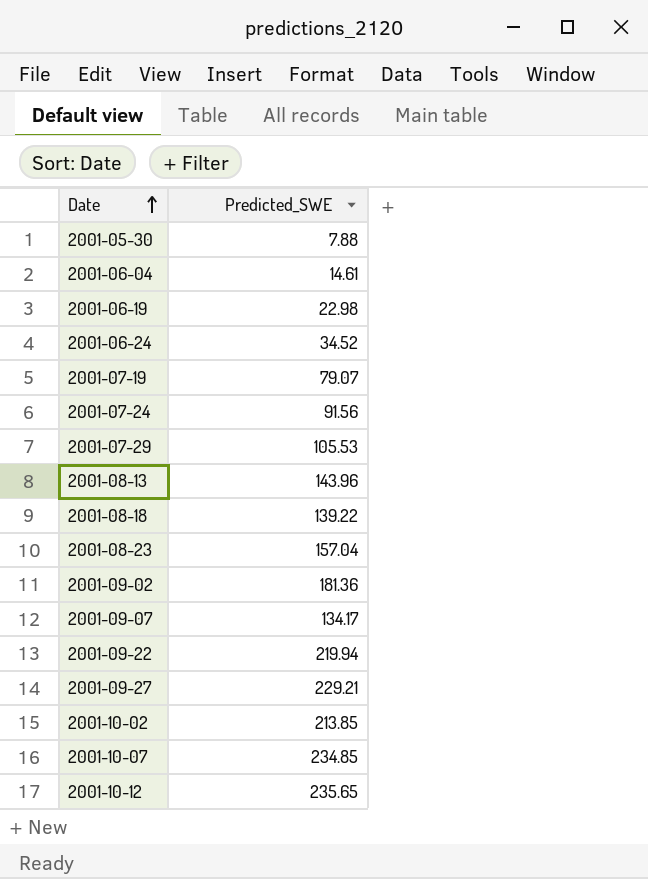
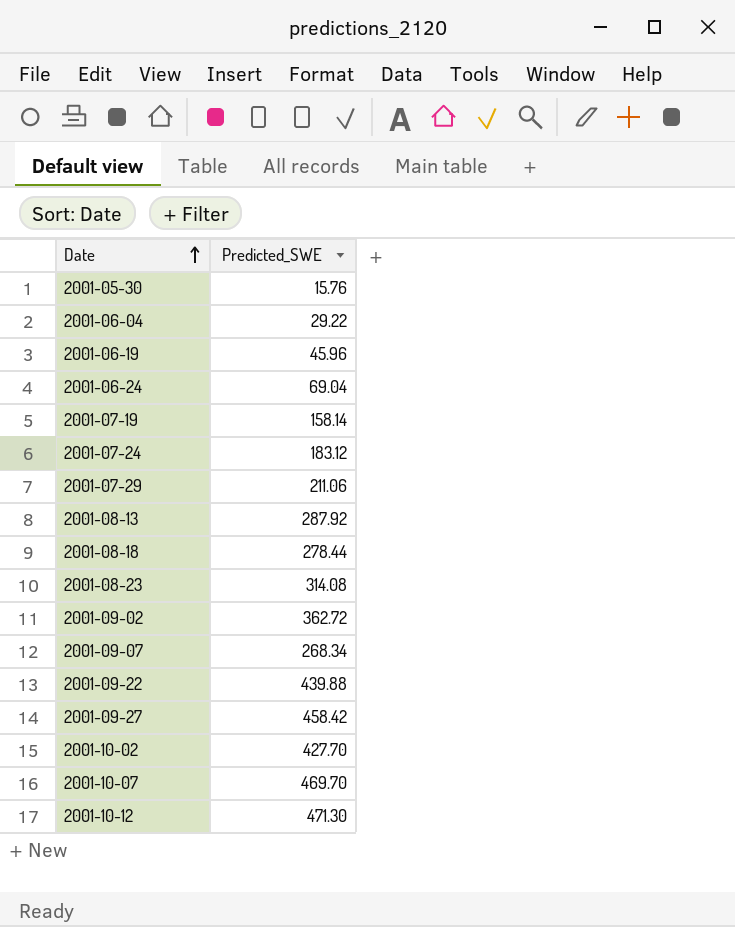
2001-05-30 | Predicted_SWE: 7.88 -> 15.76
2001-06-04 | Predicted_SWE: 14.61 -> 29.22
2001-06-19 | Predicted_SWE: 22.98 -> 45.96
2001-06-24 | Predicted_SWE: 34.52 -> 69.04
2001-07-19 | Predicted_SWE: 79.07 -> 158.14
2001-07-24 | Predicted_SWE: 91.56 -> 183.12
2001-07-29 | Predicted_SWE: 105.53 -> 211.06
2001-08-13 | Predicted_SWE: 143.96 -> 287.92
2001-08-18 | Predicted_SWE: 139.22 -> 278.44
2001-08-23 | Predicted_SWE: 157.04 -> 314.08
2001-09-02 | Predicted_SWE: 181.36 -> 362.72
2001-09-07 | Predicted_SWE: 134.17 -> 268.34
2001-09-22 | Predicted_SWE: 219.94 -> 439.88
2001-09-27 | Predicted_SWE: 229.21 -> 458.42
2001-10-02 | Predicted_SWE: 213.85 -> 427.70
2001-10-07 | Predicted_SWE: 234.85 -> 469.70
2001-10-12 | Predicted_SWE: 235.65 -> 471.30

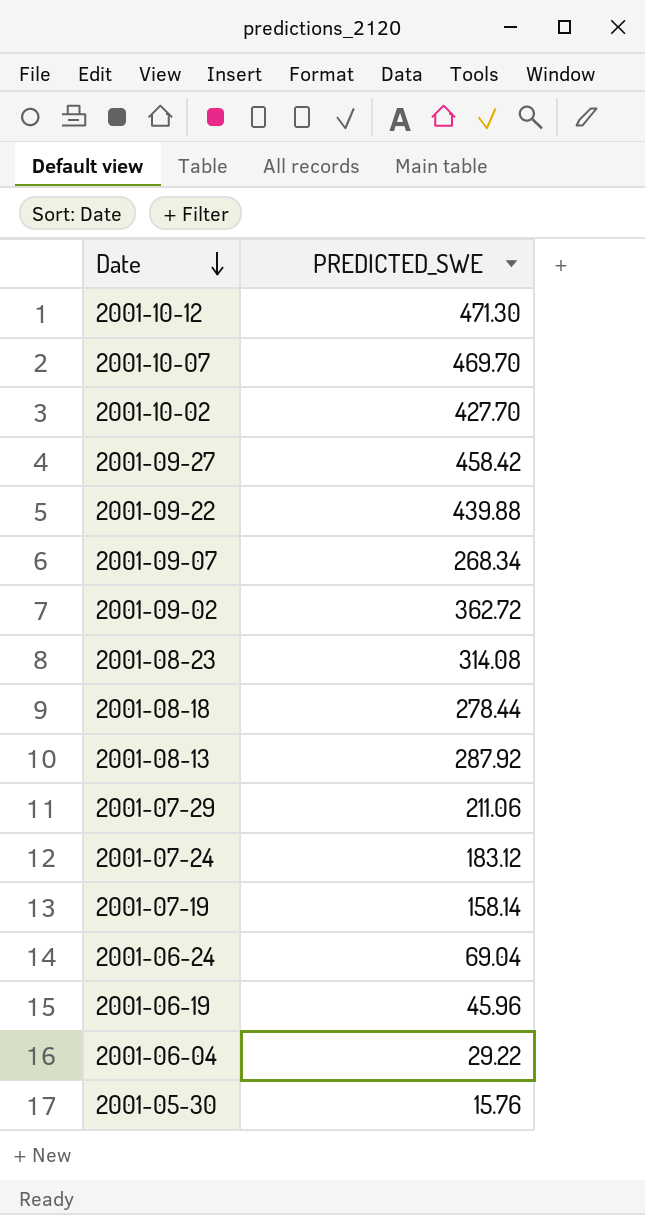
row order: Date ascending -> Date descending
column name: Predicted_SWE -> PREDICTED_SWE

